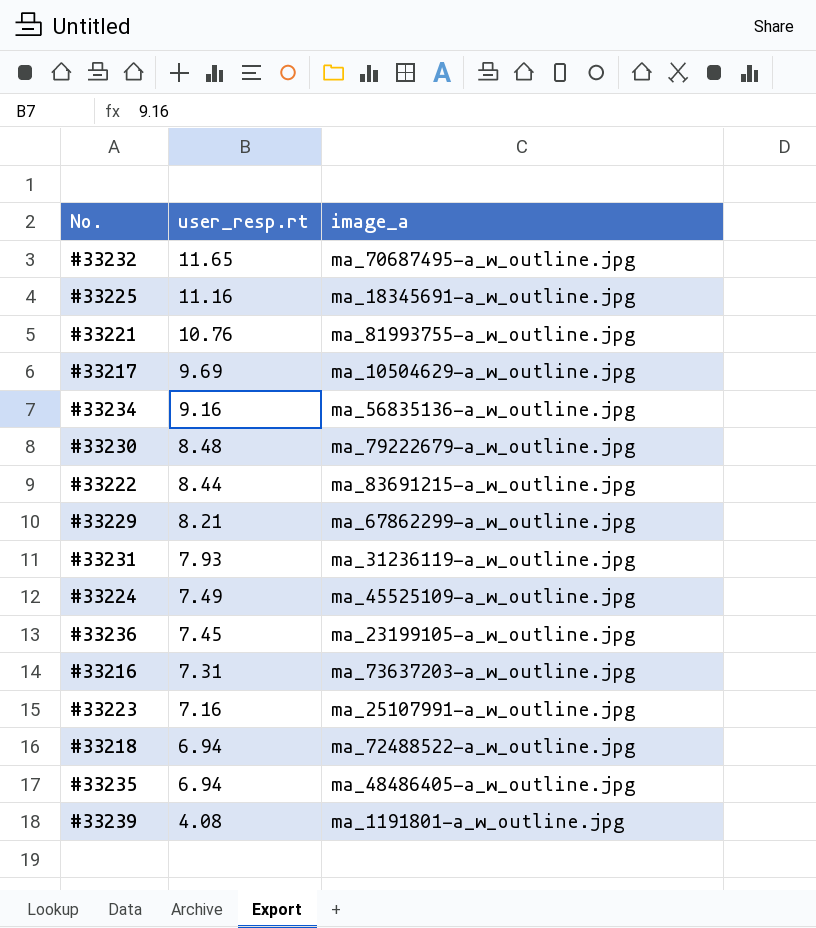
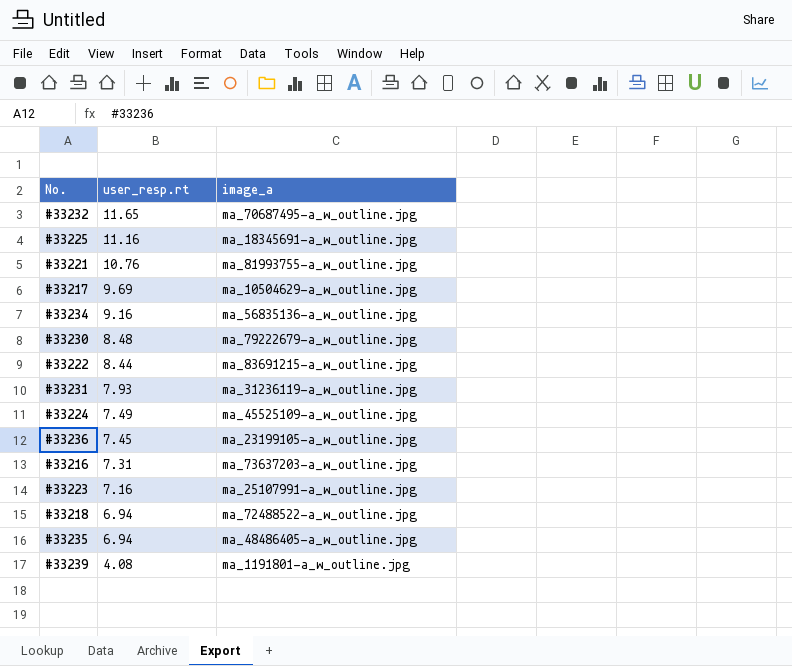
row #33229: 8.21 | ma_67862299-a_w_outline.jpg -> none

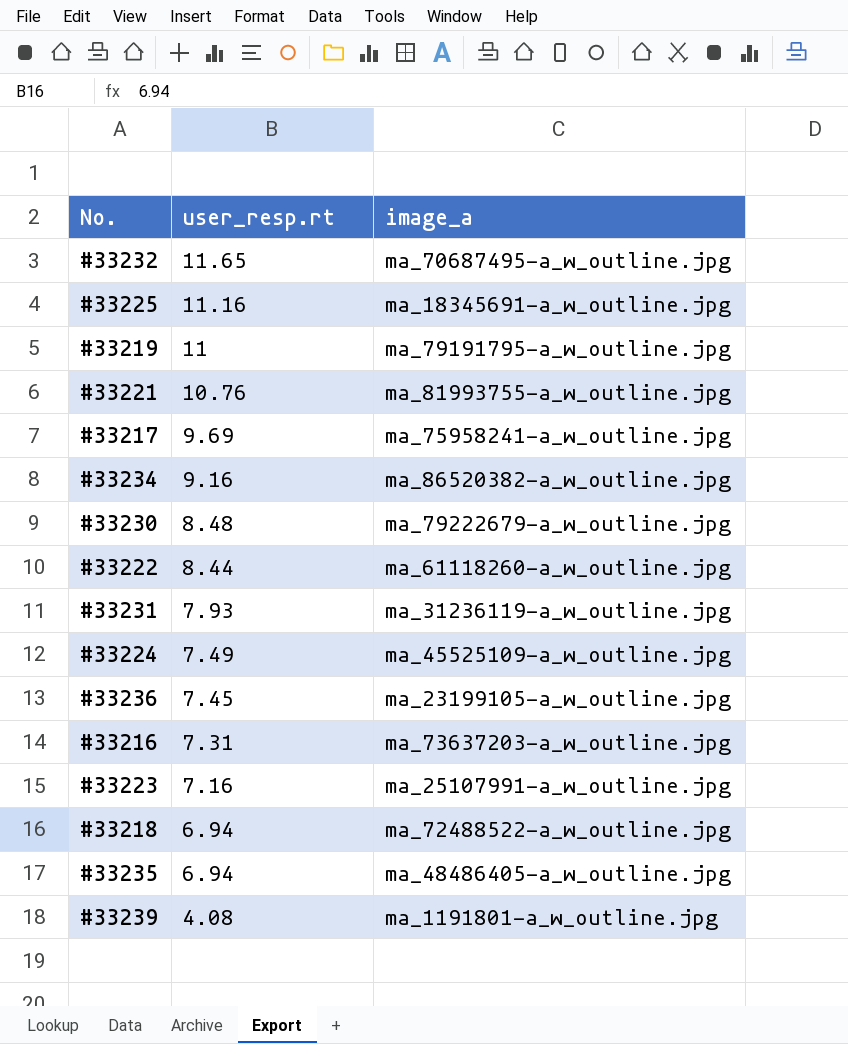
row #33219: none -> 11 | ma_79191795-a_w_outline.jpg
#33217 | image_a: ma_10504629-a_w_outline.jpg -> ma_75958241-a_w_outline.jpg
#33234 | image_a: ma_56835136-a_w_outline.jpg -> ma_86520382-a_w_outline.jpg
#33222 | image_a: ma_83691215-a_w_outline.jpg -> ma_61118260-a_w_outline.jpg

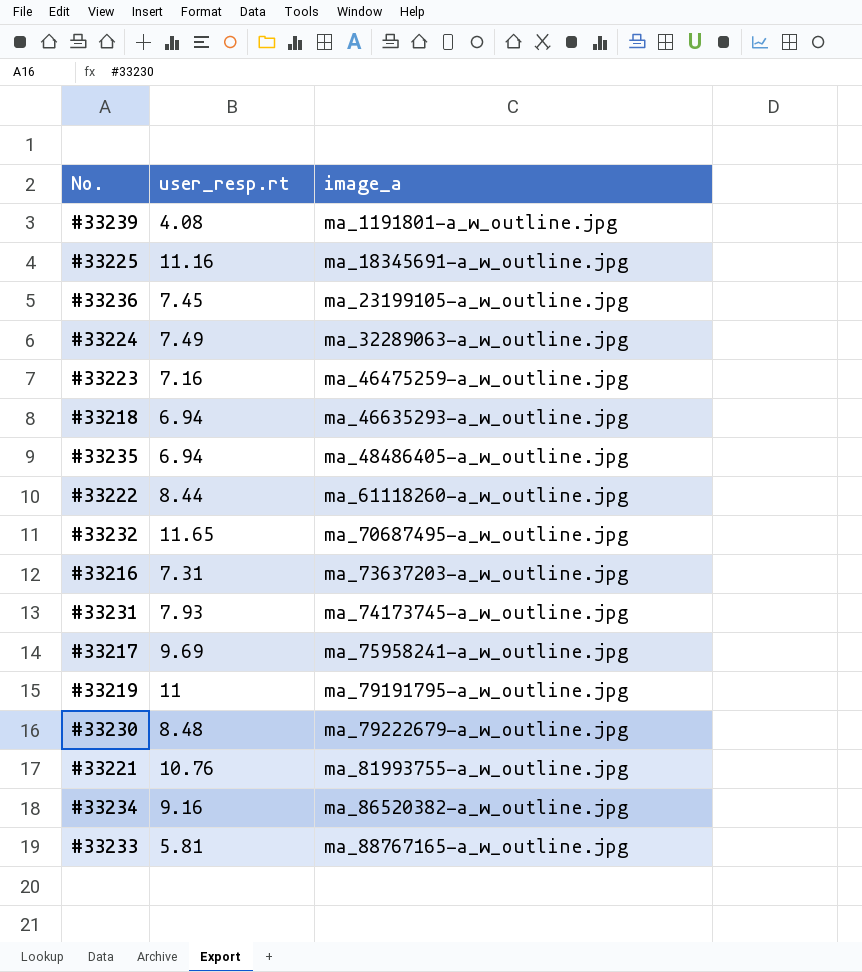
row order: user_resp.rt descending -> image_a ascending
#33224 | image_a: ma_45525109-a_w_outline.jpg -> ma_32289063-a_w_outline.jpg
#33223 | image_a: ma_25107991-a_w_outline.jpg -> ma_46475259-a_w_outline.jpg
#33218 | image_a: ma_72488522-a_w_outline.jpg -> ma_46635293-a_w_outline.jpg
#33231 | image_a: ma_31236119-a_w_outline.jpg -> ma_74173745-a_w_outline.jpg
row #33233: none -> 5.81 | ma_88767165-a_w_outline.jpg

